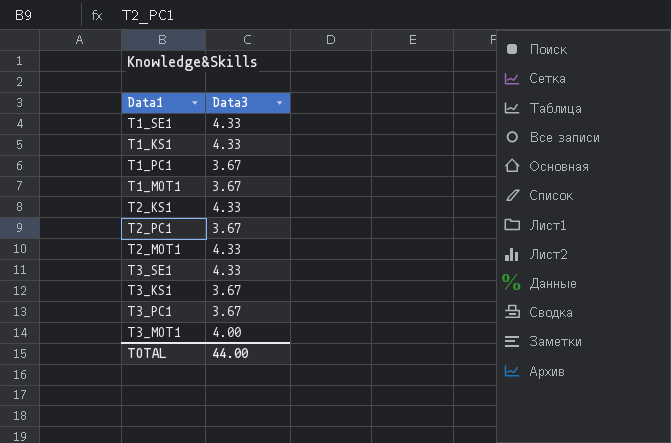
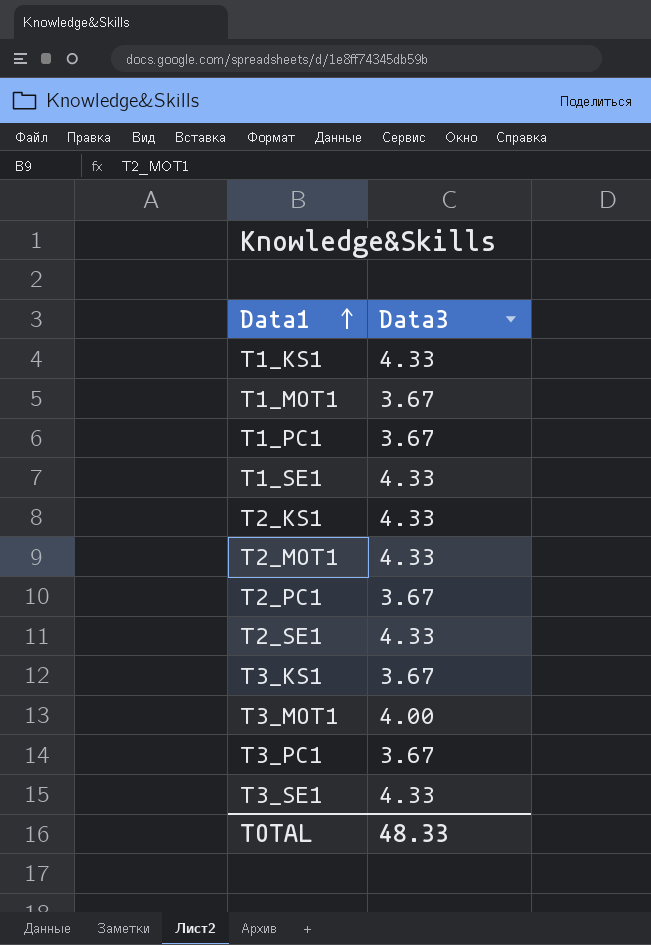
row order: none -> Data1 ascending
row T2_SE1: none -> 4.33
TOTAL | Data3: 44.00 -> 48.33

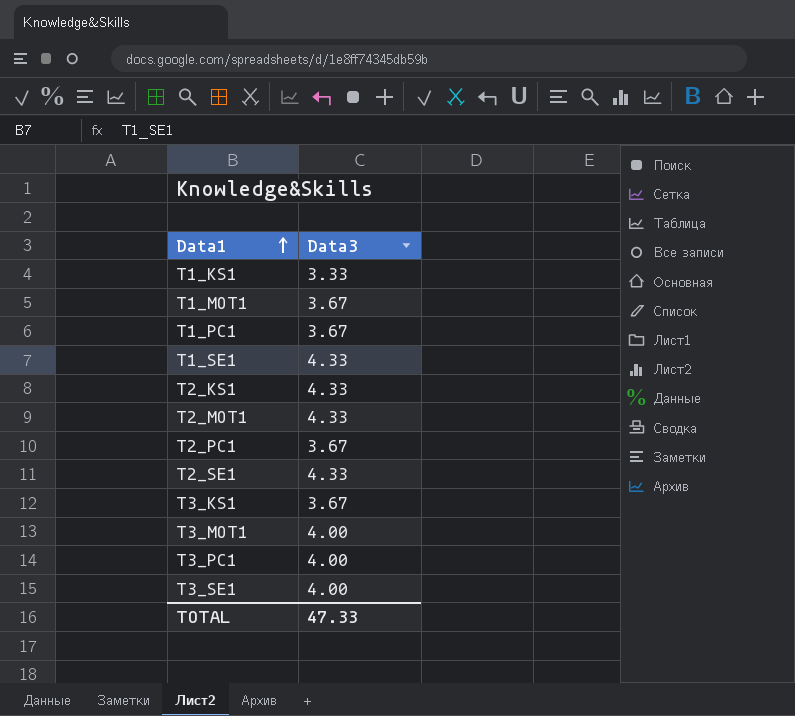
T1_KS1 | Data3: 4.33 -> 3.33
T3_PC1 | Data3: 3.67 -> 4.00
T3_SE1 | Data3: 4.33 -> 4.00
TOTAL | Data3: 48.33 -> 47.33

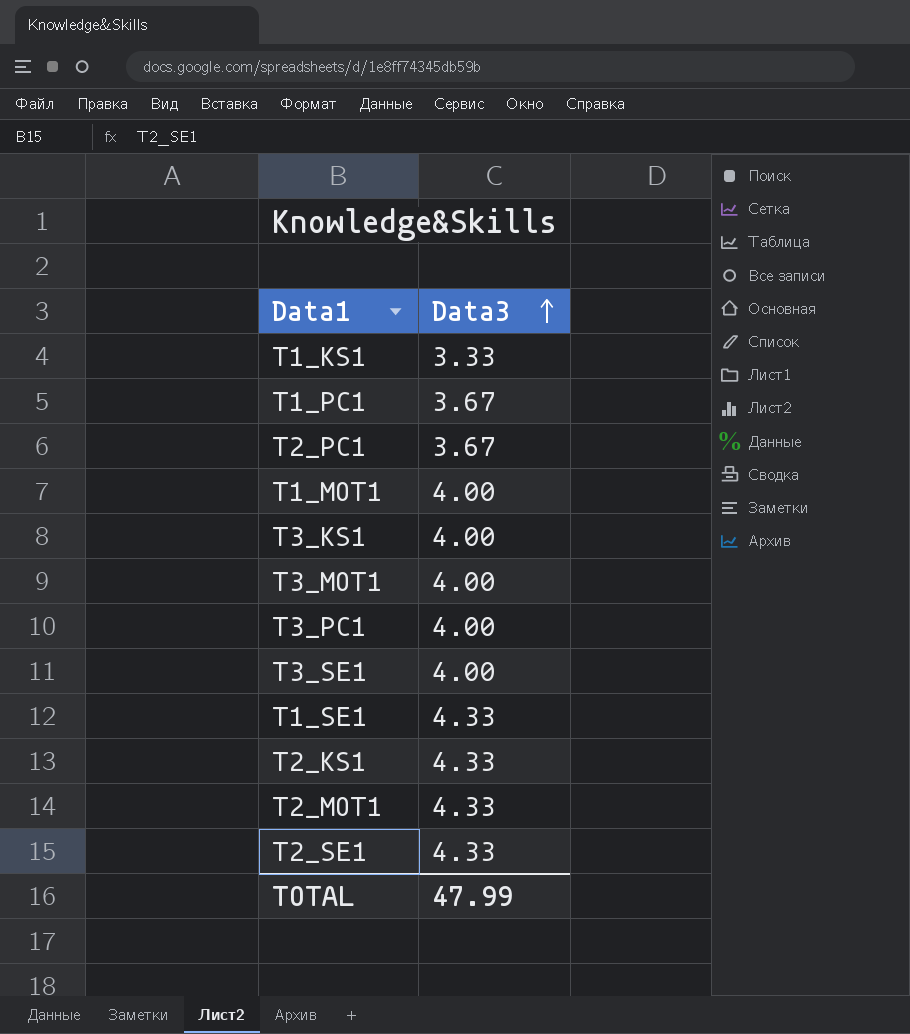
row order: Data1 ascending -> Data3 ascending
T1_MOT1 | Data3: 3.67 -> 4.00
T3_KS1 | Data3: 3.67 -> 4.00
TOTAL | Data3: 47.33 -> 47.99

